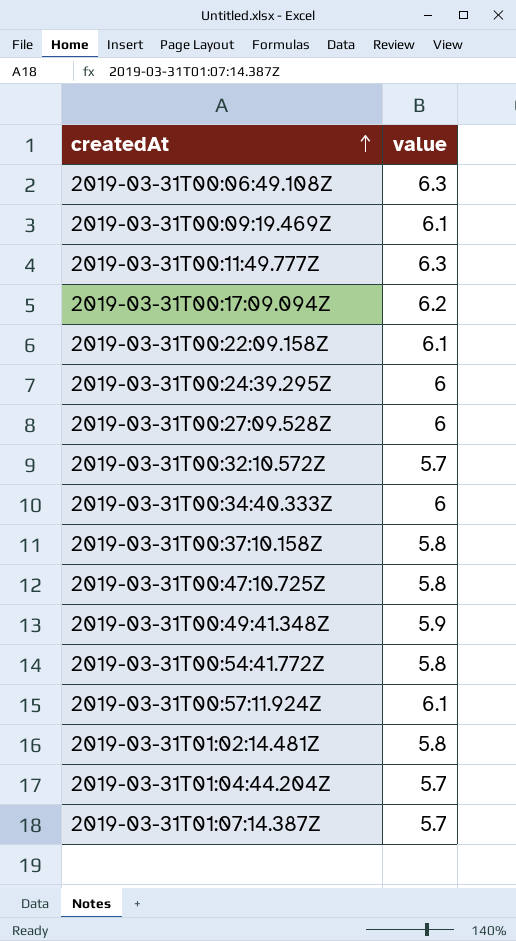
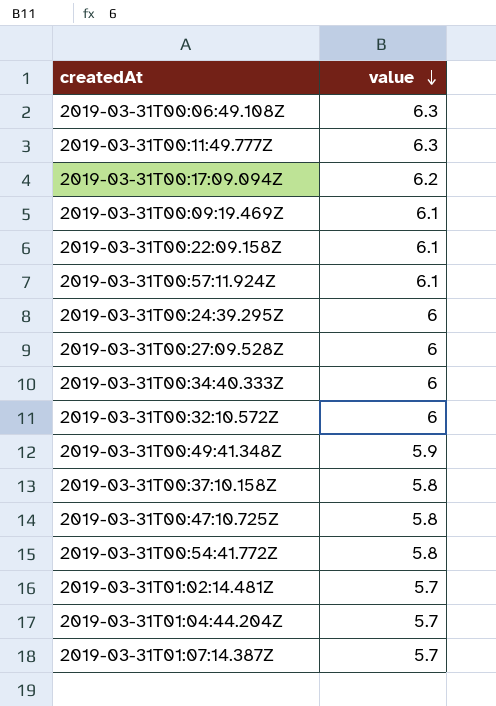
row order: createdAt ascending -> value descending
2019-03-31T00:32:10.572Z | value: 5.7 -> 6
2019-03-31T01:02:14.481Z | value: 5.8 -> 5.7

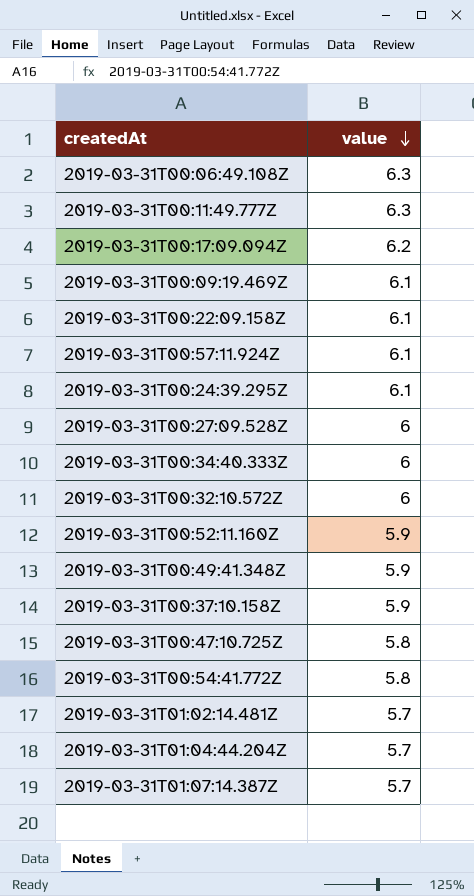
2019-03-31T00:24:39.295Z | value: 6 -> 6.1
row 2019-03-31T00:52:11.160Z: none -> 5.9
2019-03-31T00:37:10.158Z | value: 5.8 -> 5.9

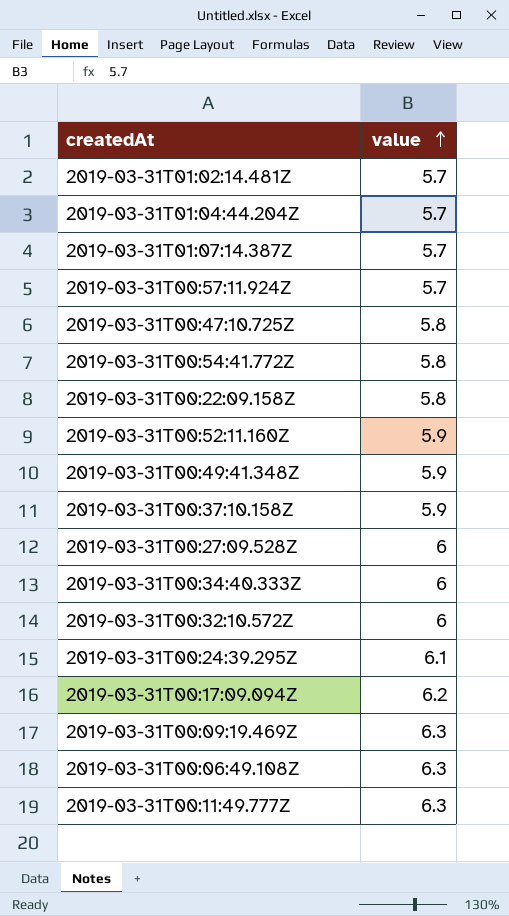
row order: value descending -> value ascending
2019-03-31T00:57:11.924Z | value: 6.1 -> 5.7
2019-03-31T00:22:09.158Z | value: 6.1 -> 5.8
2019-03-31T00:09:19.469Z | value: 6.1 -> 6.3

